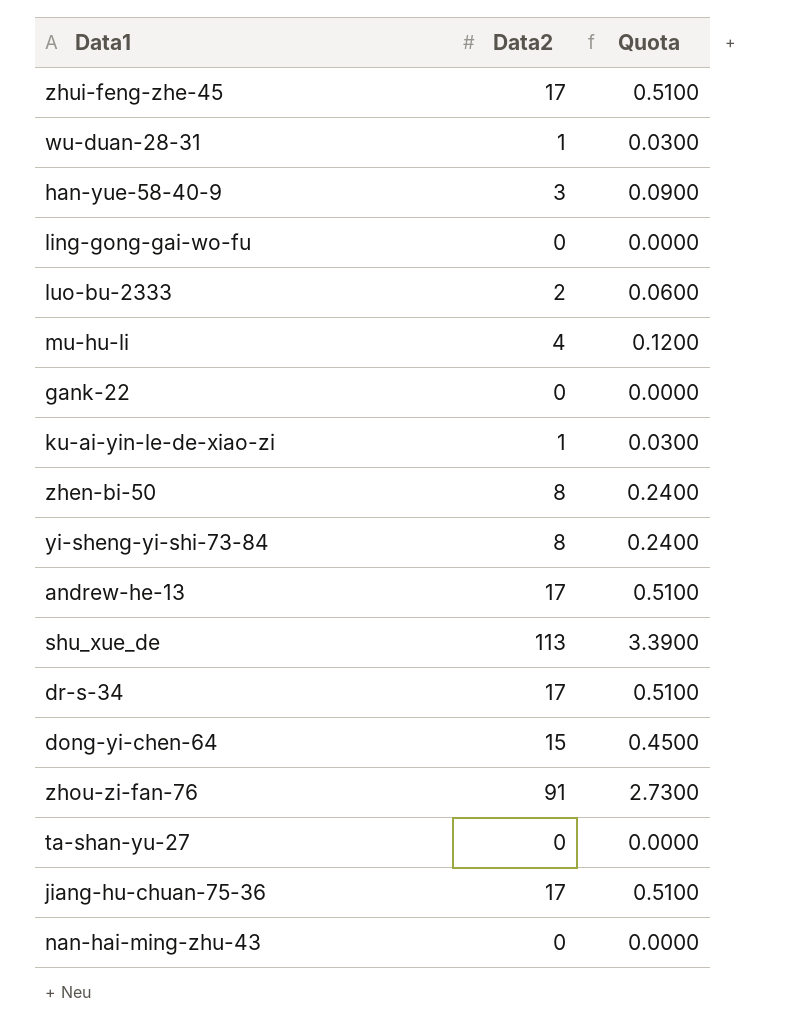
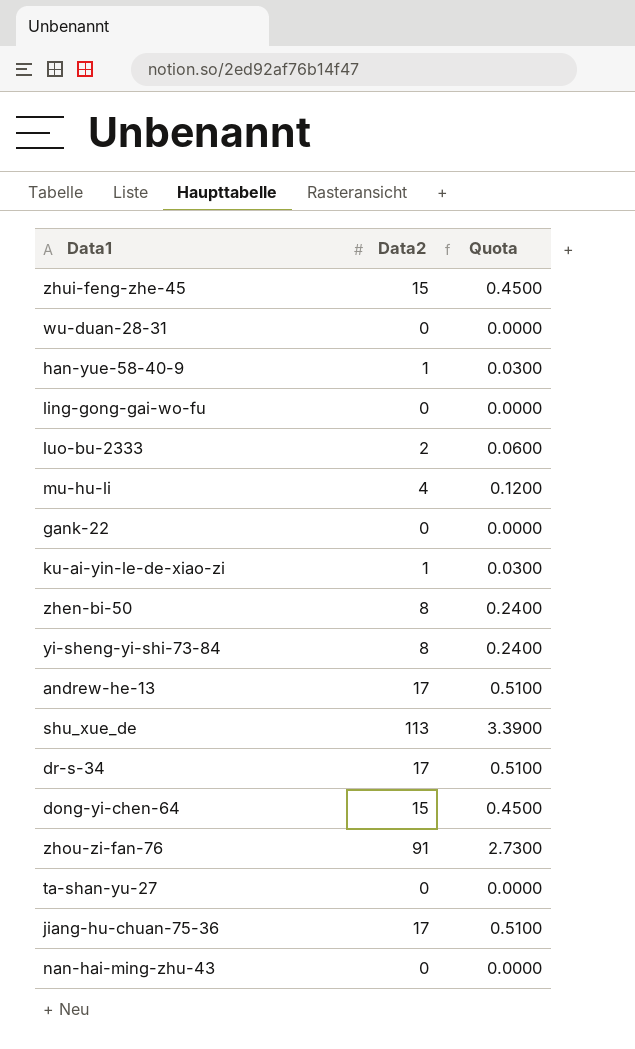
zhui-feng-zhe-45 | Data2: 17 -> 15
zhui-feng-zhe-45 | Quota: 0.5100 -> 0.4500
wu-duan-28-31 | Data2: 1 -> 0
wu-duan-28-31 | Quota: 0.0300 -> 0.0000
han-yue-58-40-9 | Data2: 3 -> 1
han-yue-58-40-9 | Quota: 0.0900 -> 0.0300

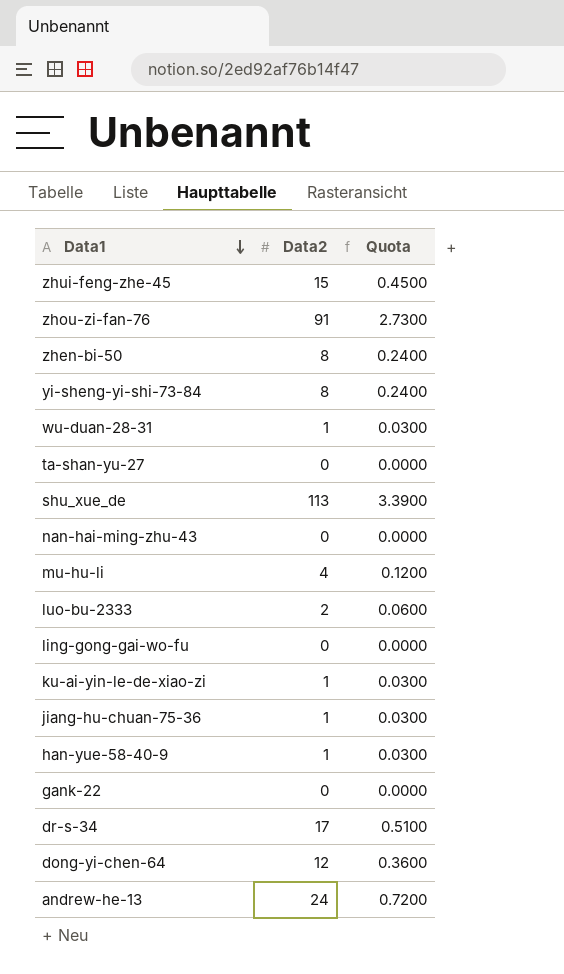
row order: none -> Data1 descending
wu-duan-28-31 | Data2: 0 -> 1
wu-duan-28-31 | Quota: 0.0000 -> 0.0300
jiang-hu-chuan-75-36 | Data2: 17 -> 1
jiang-hu-chuan-75-36 | Quota: 0.5100 -> 0.0300
dong-yi-chen-64 | Data2: 15 -> 12
dong-yi-chen-64 | Quota: 0.4500 -> 0.3600
andrew-he-13 | Data2: 17 -> 24
andrew-he-13 | Quota: 0.5100 -> 0.7200

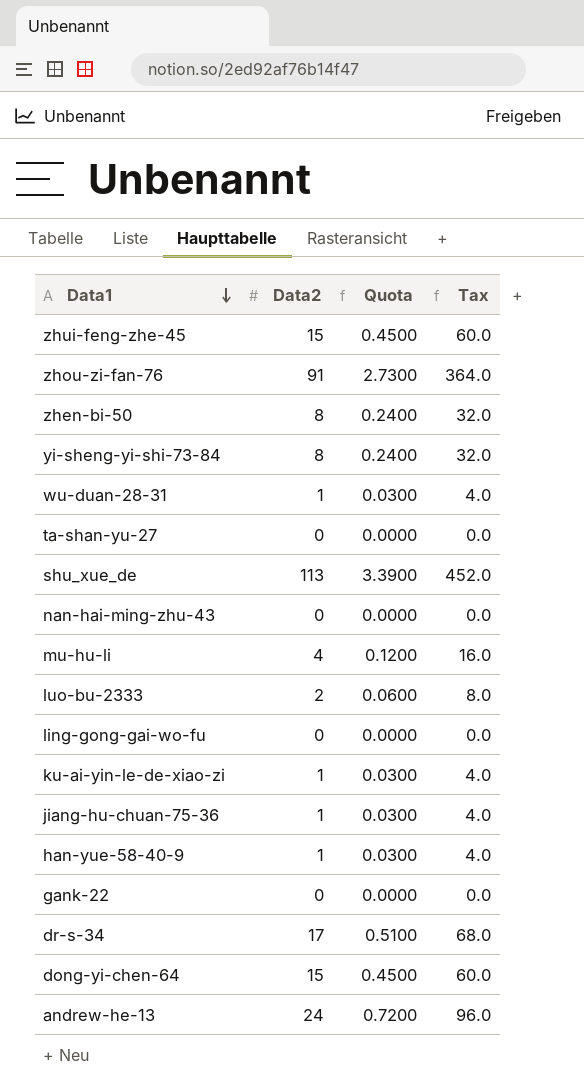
column Tax | formula: none -> [Data2] * 4
dong-yi-chen-64 | Data2: 12 -> 15
dong-yi-chen-64 | Quota: 0.3600 -> 0.4500

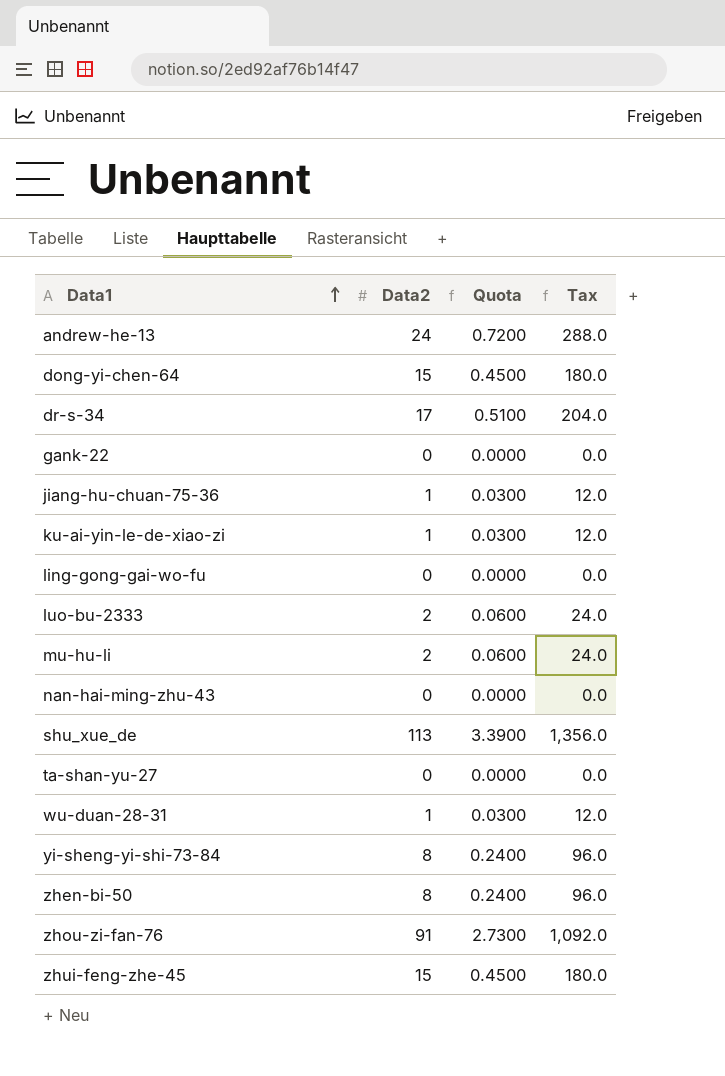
row order: Data1 descending -> Data1 ascending
column Tax | formula: [Data2] * 4 -> [Data2] * 12
row han-yue-58-40-9: 1 | 0.0300 | 4.0 -> none
mu-hu-li | Data2: 4 -> 2
mu-hu-li | Quota: 0.1200 -> 0.0600

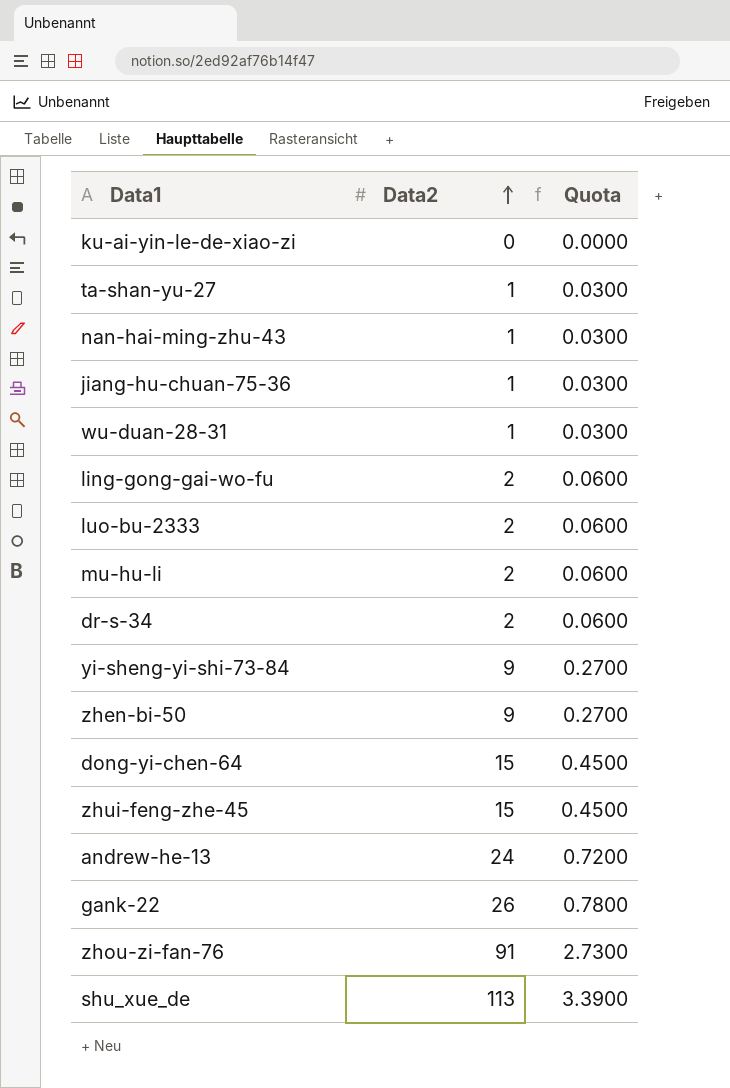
row order: Data1 ascending -> Data2 ascending
column Tax | formula: [Data2] * 12 -> none
ku-ai-yin-le-de-xiao-zi | Data2: 1 -> 0
ku-ai-yin-le-de-xiao-zi | Quota: 0.0300 -> 0.0000
ta-shan-yu-27 | Data2: 0 -> 1
ta-shan-yu-27 | Quota: 0.0000 -> 0.0300
nan-hai-ming-zhu-43 | Data2: 0 -> 1
nan-hai-ming-zhu-43 | Quota: 0.0000 -> 0.0300
ling-gong-gai-wo-fu | Data2: 0 -> 2
ling-gong-gai-wo-fu | Quota: 0.0000 -> 0.0600
dr-s-34 | Data2: 17 -> 2
dr-s-34 | Quota: 0.5100 -> 0.0600
yi-sheng-yi-shi-73-84 | Data2: 8 -> 9
yi-sheng-yi-shi-73-84 | Quota: 0.2400 -> 0.2700
zhen-bi-50 | Data2: 8 -> 9
zhen-bi-50 | Quota: 0.2400 -> 0.2700
gank-22 | Data2: 0 -> 26
gank-22 | Quota: 0.0000 -> 0.7800

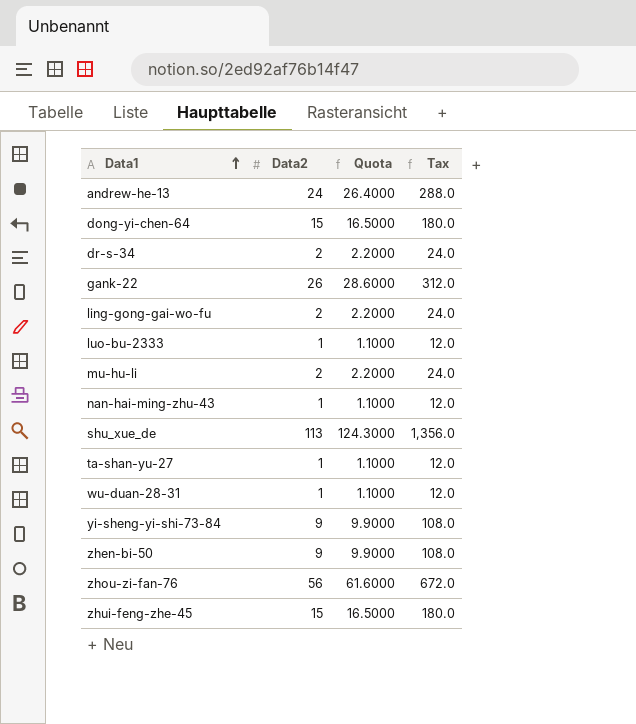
row order: Data2 ascending -> Data1 ascending
column Quota | formula: [Data2] * 0.03 -> [Data2] * 1.1
column Tax | formula: none -> [Data2] * 12
row ku-ai-yin-le-de-xiao-zi: 0 | 0.0000 -> none
row jiang-hu-chuan-75-36: 1 | 0.0300 -> none
luo-bu-2333 | Data2: 2 -> 1
zhou-zi-fan-76 | Data2: 91 -> 56

